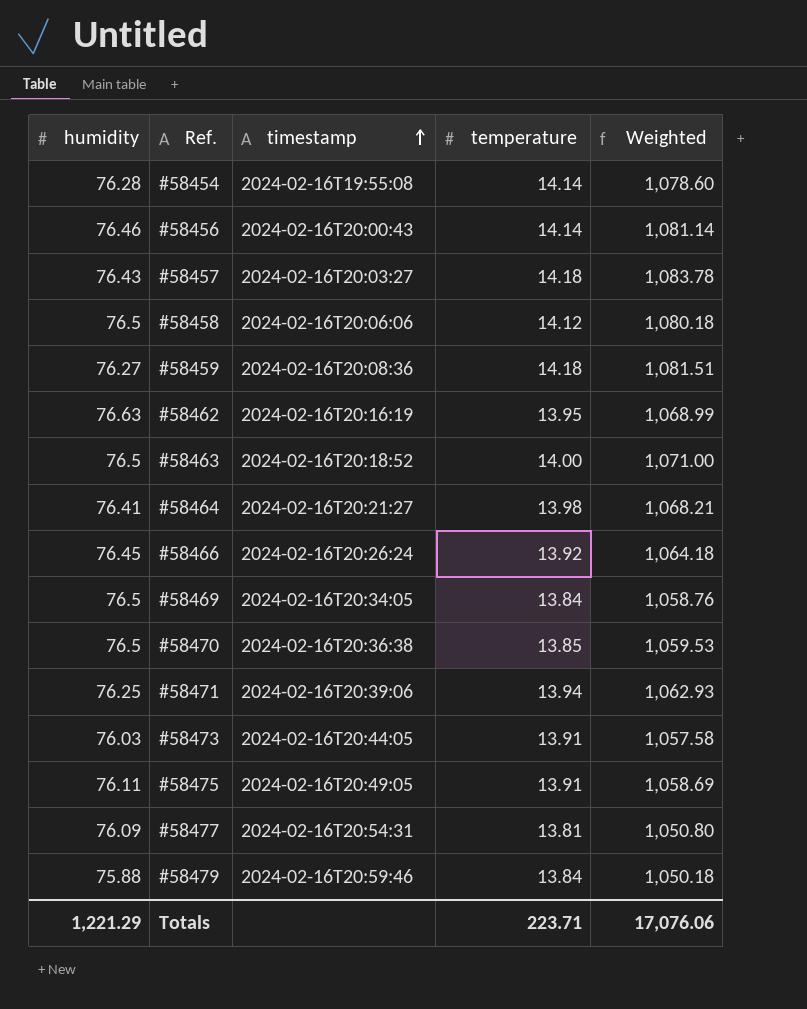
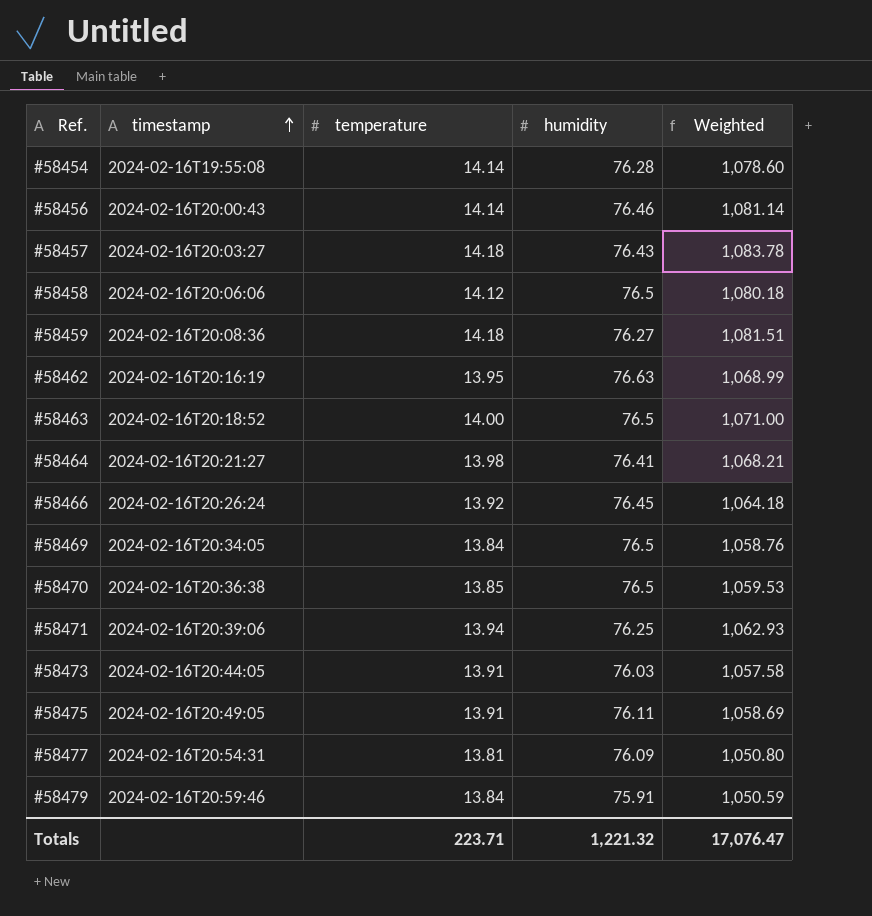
column humidity | position: 1 -> 4
#58479 | humidity: 75.88 -> 75.91
#58479 | Weighted: 1,050.18 -> 1,050.59
Totals | humidity: 1,221.29 -> 1,221.32
Totals | Weighted: 17,076.06 -> 17,076.47

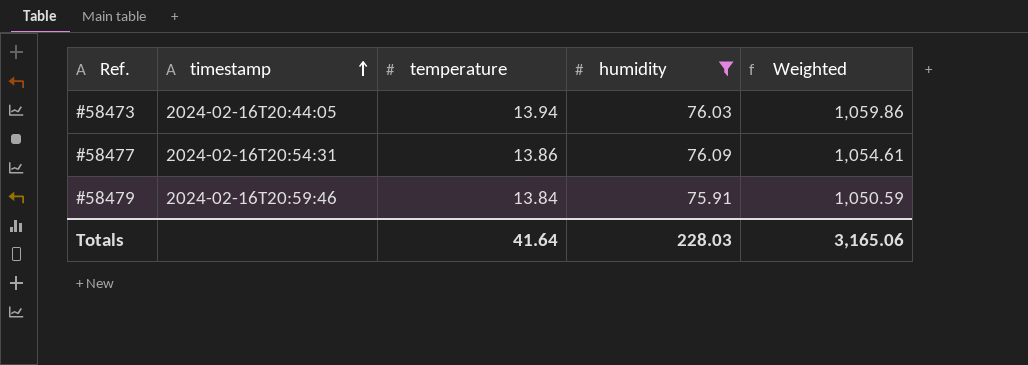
filter: none -> humidity <= 76.09
#58473 | temperature: 13.91 -> 13.94
#58473 | Weighted: 1,057.58 -> 1,059.86
#58477 | temperature: 13.81 -> 13.86
#58477 | Weighted: 1,050.80 -> 1,054.61
Totals | temperature: 223.71 -> 41.64
Totals | humidity: 1,221.32 -> 228.03
Totals | Weighted: 17,076.47 -> 3,165.06

